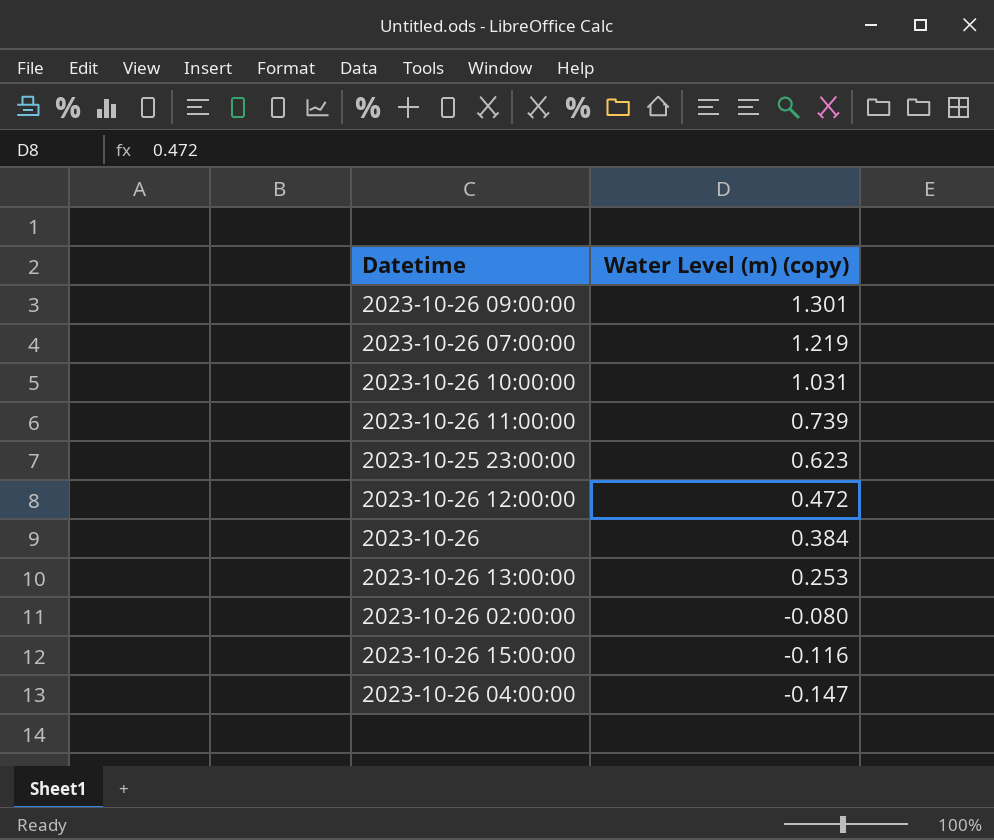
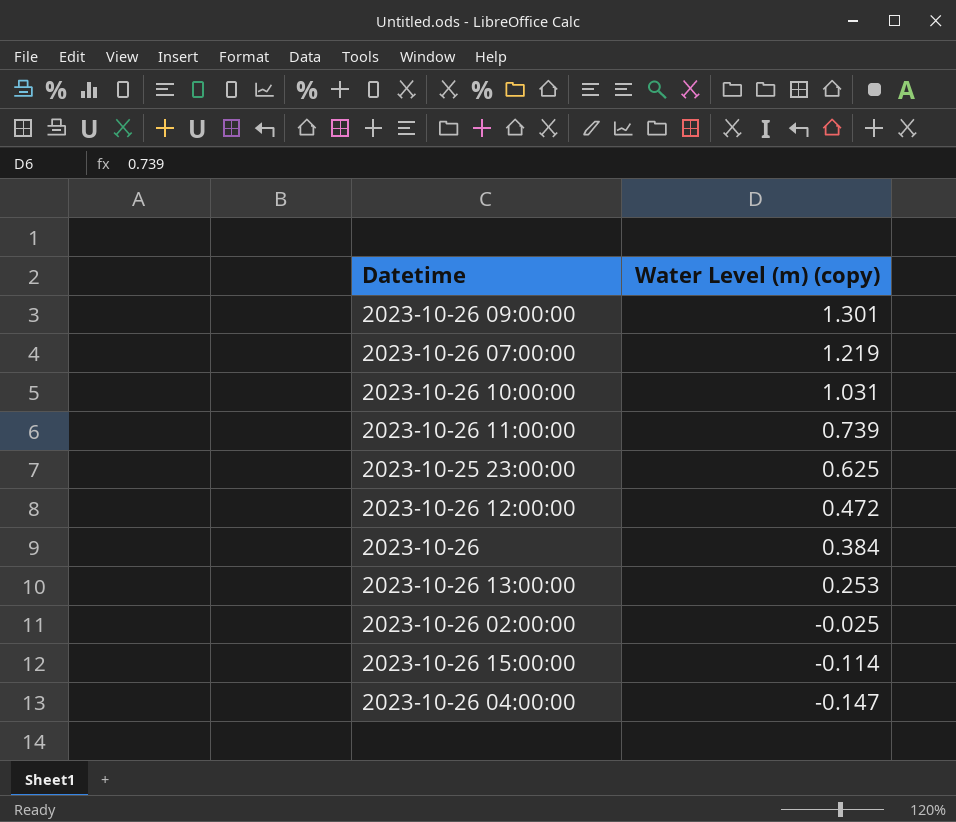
2023-10-25 23:00:00 | Water Level (m) (copy): 0.623 -> 0.625
2023-10-26 02:00:00 | Water Level (m) (copy): -0.080 -> -0.025
2023-10-26 15:00:00 | Water Level (m) (copy): -0.116 -> -0.114

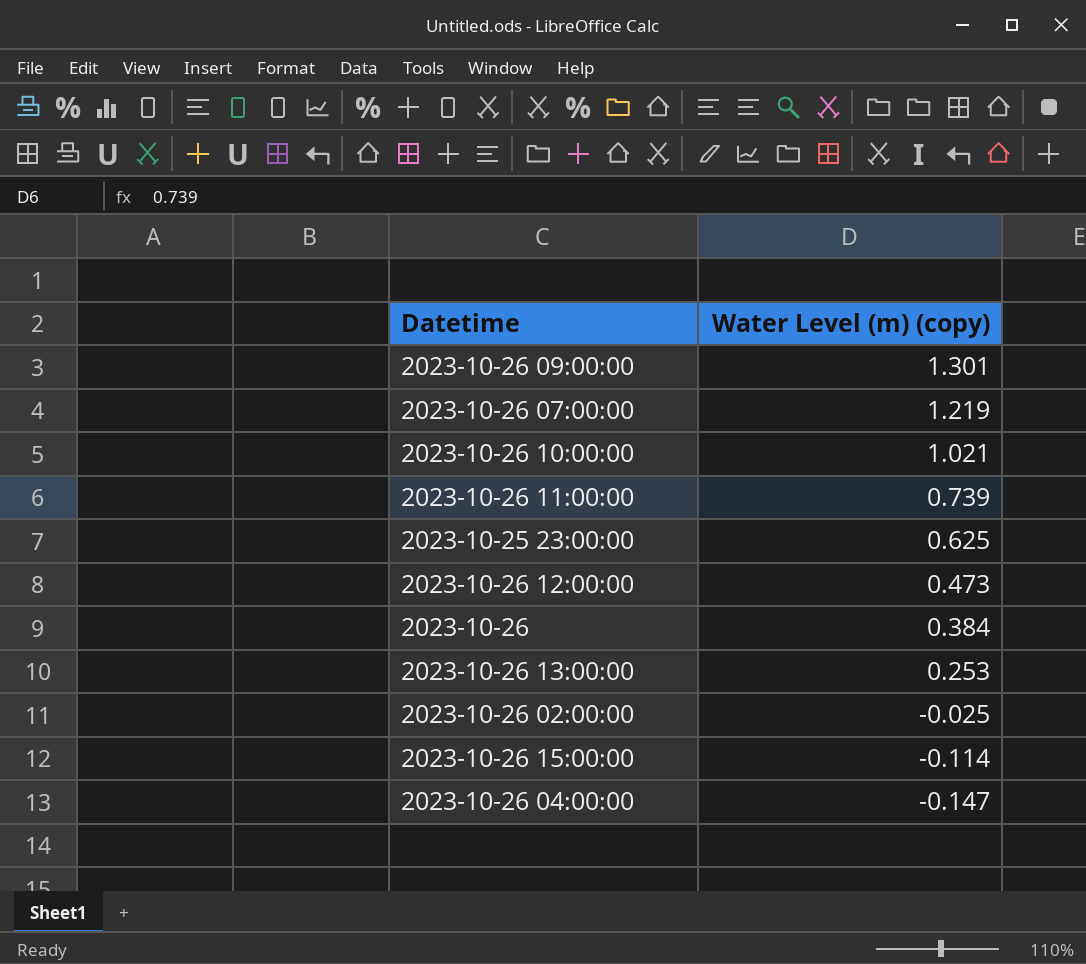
2023-10-26 10:00:00 | Water Level (m) (copy): 1.031 -> 1.021
2023-10-26 12:00:00 | Water Level (m) (copy): 0.472 -> 0.473

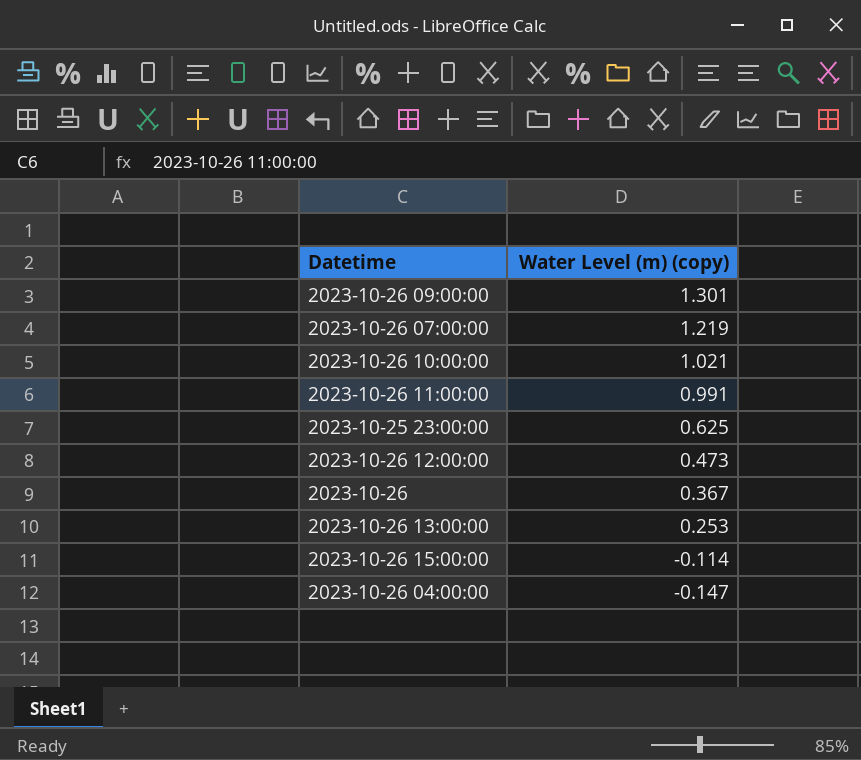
row 2023-10-26 02:00:00: -0.025 -> none
2023-10-26 11:00:00 | Water Level (m) (copy): 0.739 -> 0.991
2023-10-26 | Water Level (m) (copy): 0.384 -> 0.367

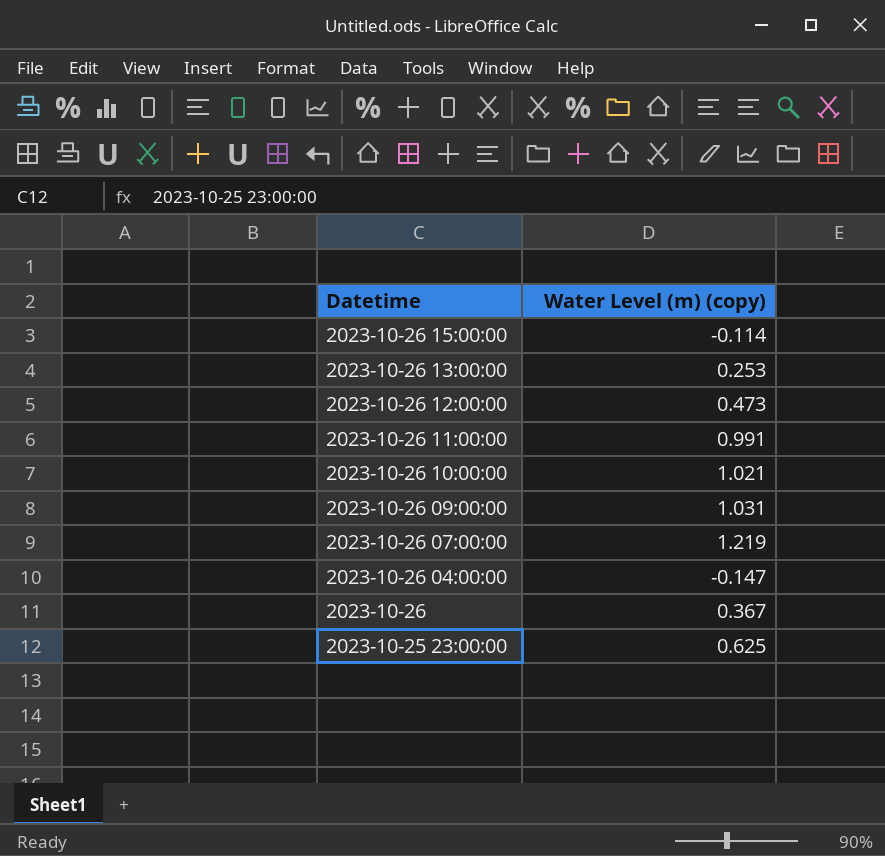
row order: Water Level (m) (copy) descending -> Datetime descending
2023-10-26 09:00:00 | Water Level (m) (copy): 1.301 -> 1.031

